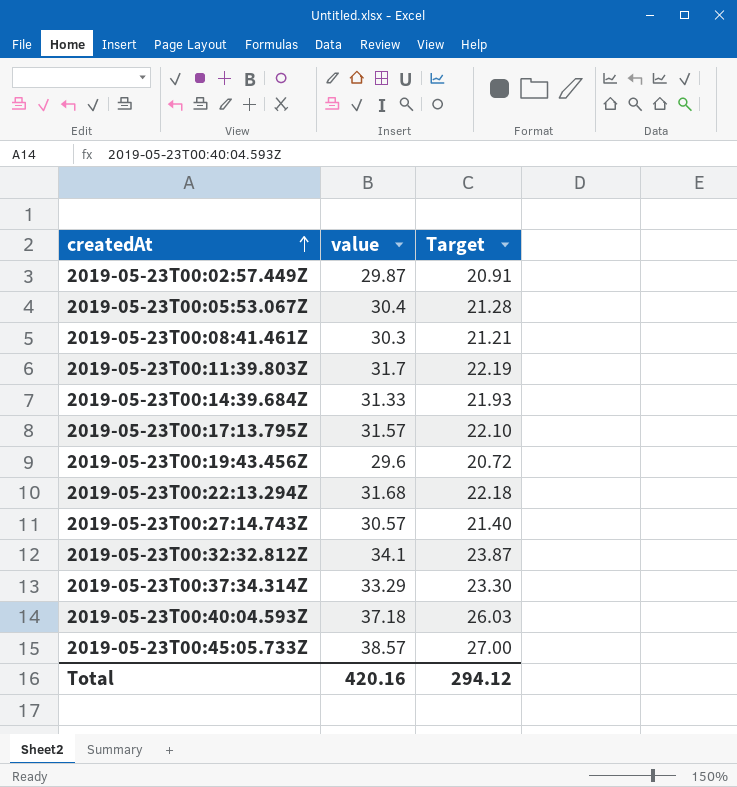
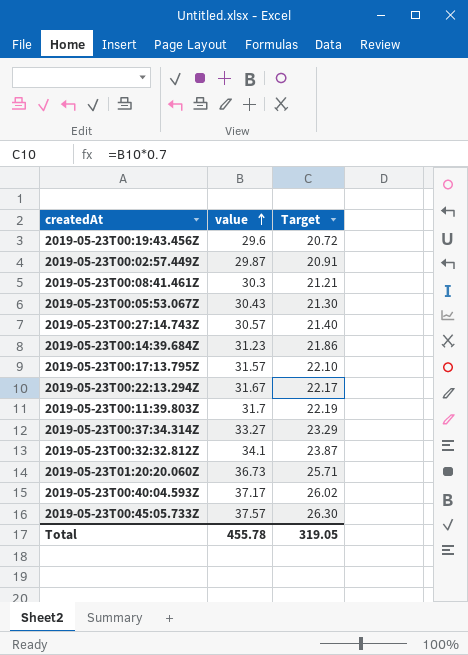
row order: createdAt ascending -> value ascending
2019-05-23T00:05:53.067Z | value: 30.4 -> 30.43
2019-05-23T00:05:53.067Z | Target: 21.28 -> 21.30
2019-05-23T00:14:39.684Z | value: 31.33 -> 31.23
2019-05-23T00:14:39.684Z | Target: 21.93 -> 21.86
2019-05-23T00:22:13.294Z | value: 31.68 -> 31.67
2019-05-23T00:22:13.294Z | Target: 22.18 -> 22.17
2019-05-23T00:37:34.314Z | value: 33.29 -> 33.27
2019-05-23T00:37:34.314Z | Target: 23.30 -> 23.29
row 2019-05-23T01:20:20.060Z: none -> 36.73 | 25.71
2019-05-23T00:40:04.593Z | value: 37.18 -> 37.17
2019-05-23T00:40:04.593Z | Target: 26.03 -> 26.02
2019-05-23T00:45:05.733Z | value: 38.57 -> 37.57
2019-05-23T00:45:05.733Z | Target: 27.00 -> 26.30
Total | value: 420.16 -> 455.78
Total | Target: 294.12 -> 319.05

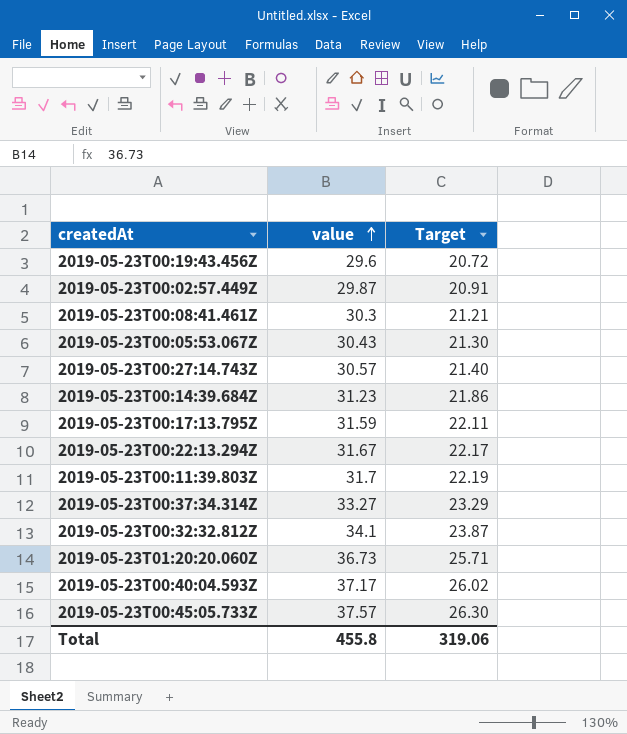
2019-05-23T00:17:13.795Z | value: 31.57 -> 31.59
2019-05-23T00:17:13.795Z | Target: 22.10 -> 22.11
Total | value: 455.78 -> 455.8
Total | Target: 319.05 -> 319.06

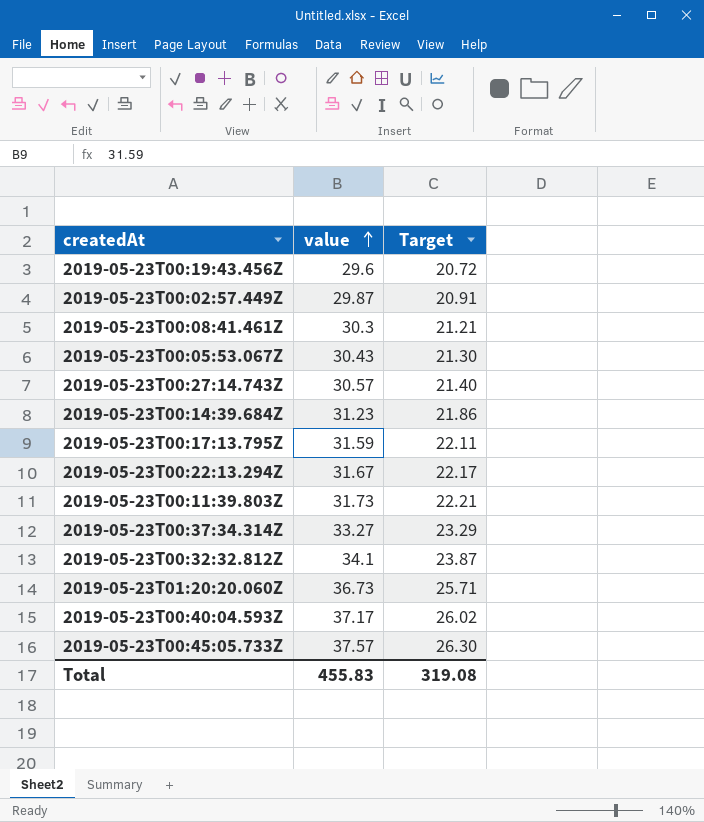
2019-05-23T00:11:39.803Z | value: 31.7 -> 31.73
2019-05-23T00:11:39.803Z | Target: 22.19 -> 22.21
Total | value: 455.8 -> 455.83
Total | Target: 319.06 -> 319.08

